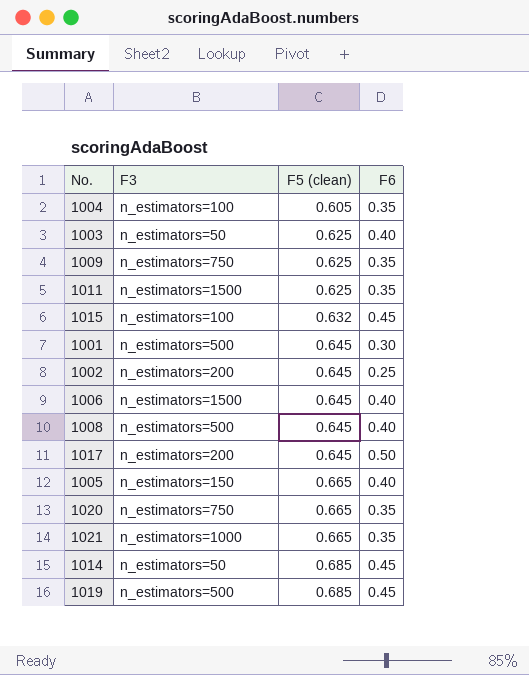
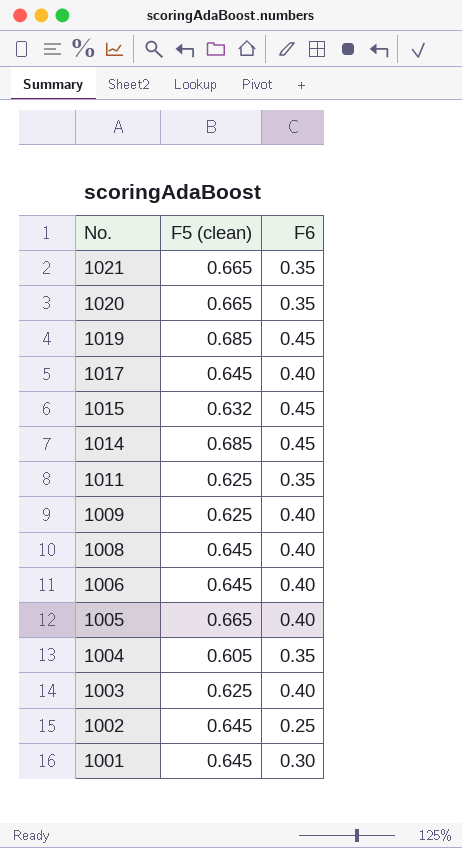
row order: F5 (clean) ascending -> No. descending
column F3 | position: 2 -> none
1017 | F6: 0.50 -> 0.40
1009 | F6: 0.35 -> 0.40

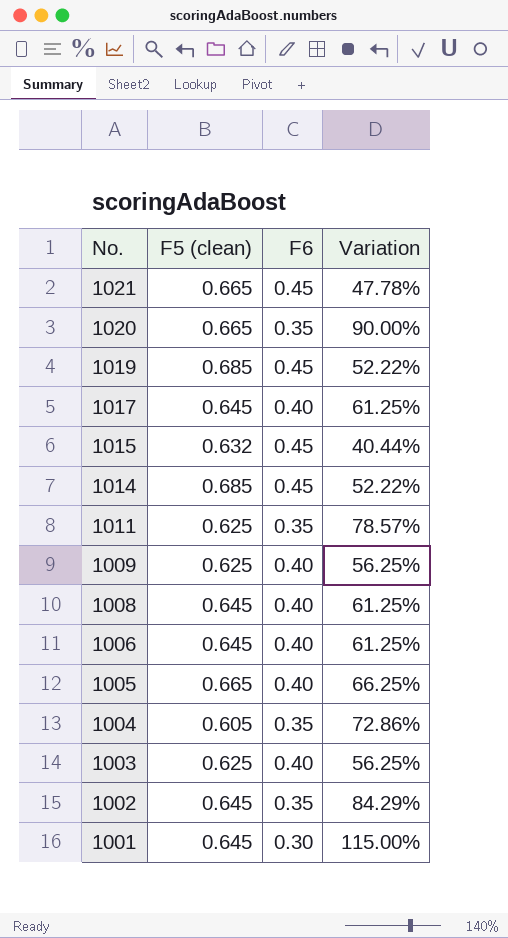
column Variation | formula: none -> ([F5 (clean)] - [F6]) / [F6]
1021 | F6: 0.35 -> 0.45
1002 | F6: 0.25 -> 0.35

